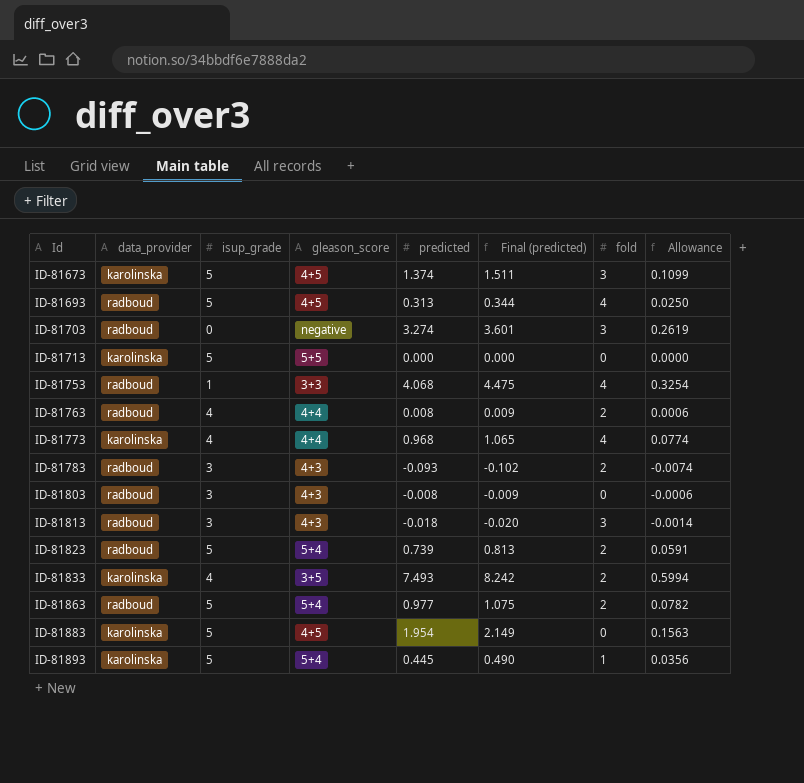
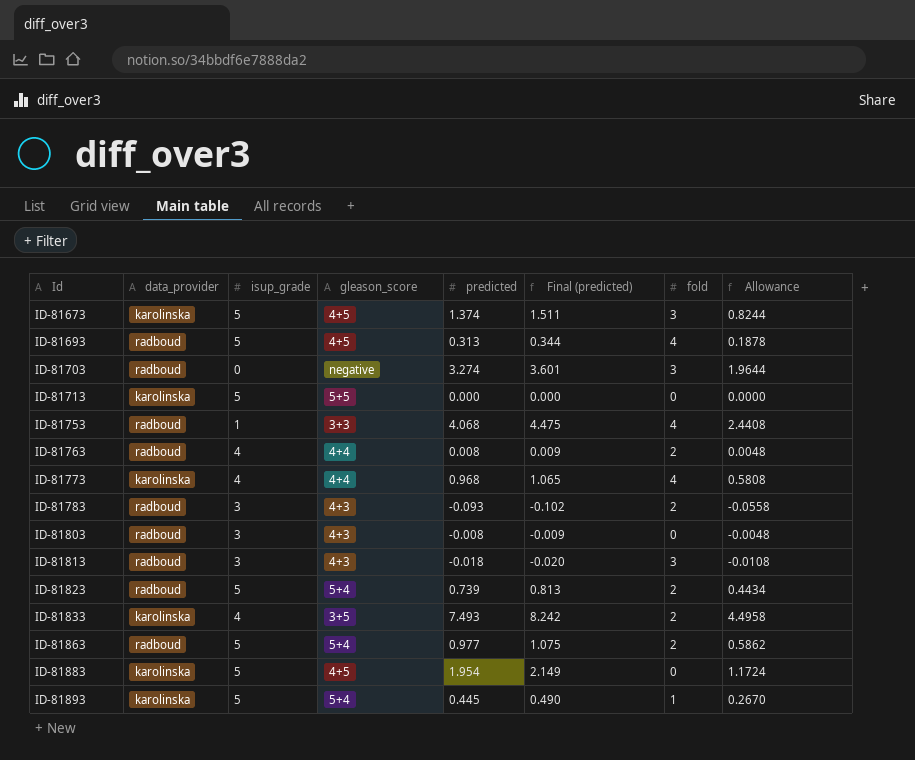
column Allowance | formula: [predicted] * 0.08 -> [predicted] * 0.6

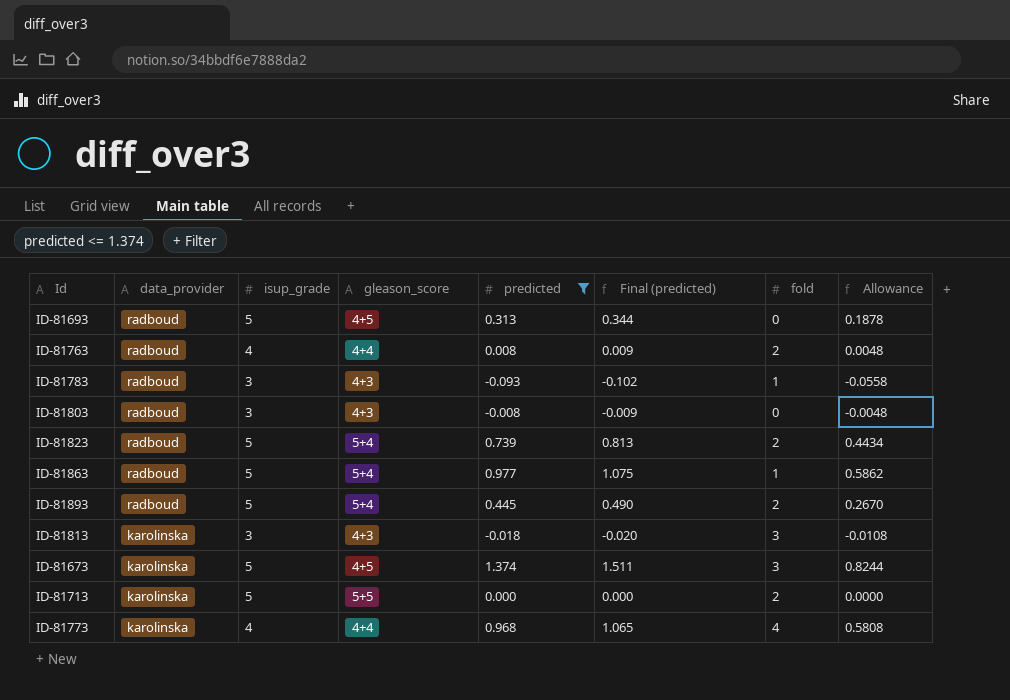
filter: none -> predicted <= 1.374
row order: Id ascending -> data_provider descending
ID-81693 | fold: 4 -> 0
ID-81783 | fold: 2 -> 1
ID-81863 | fold: 2 -> 1
ID-81893 | data_provider: karolinska -> radboud
ID-81893 | fold: 1 -> 2
ID-81813 | data_provider: radboud -> karolinska
ID-81713 | fold: 0 -> 2

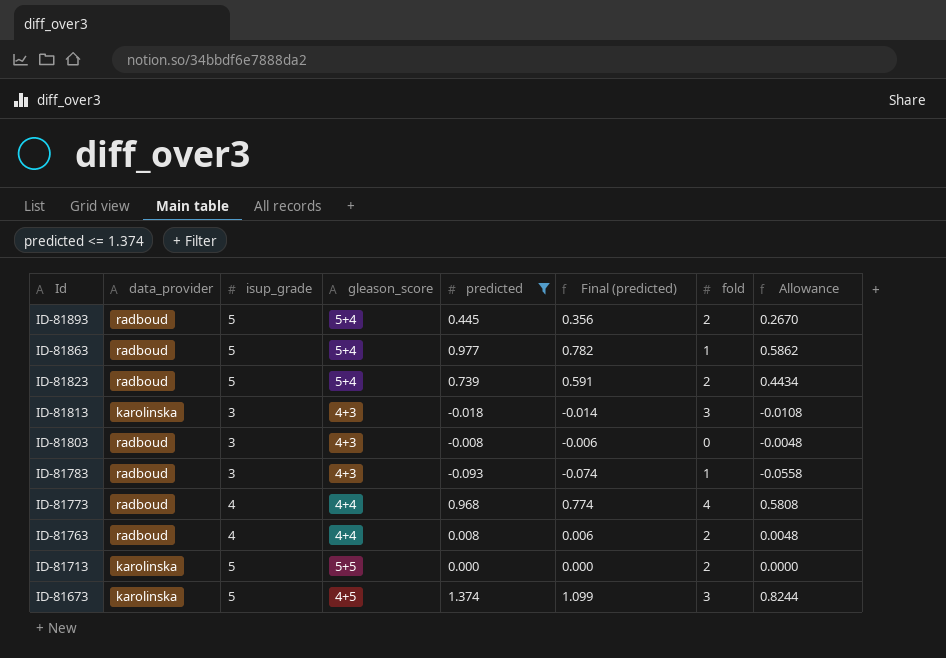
row order: data_provider descending -> Id descending
column Final (predicted) | formula: [predicted] * 1.1 -> [predicted] * 0.8
row ID-81693: radboud | 5 | 4+5 | 0.313 | 0.344 | 0 | 0.1878 -> none
ID-81773 | data_provider: karolinska -> radboud

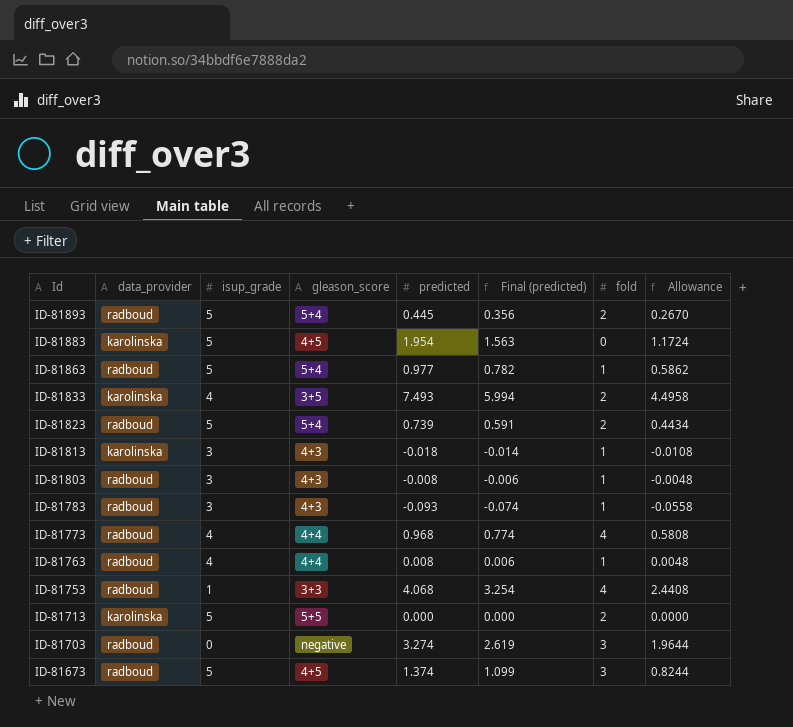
filter: predicted <= 1.374 -> none
ID-81813 | fold: 3 -> 1
ID-81803 | fold: 0 -> 1
ID-81763 | fold: 2 -> 1
ID-81673 | data_provider: karolinska -> radboud

